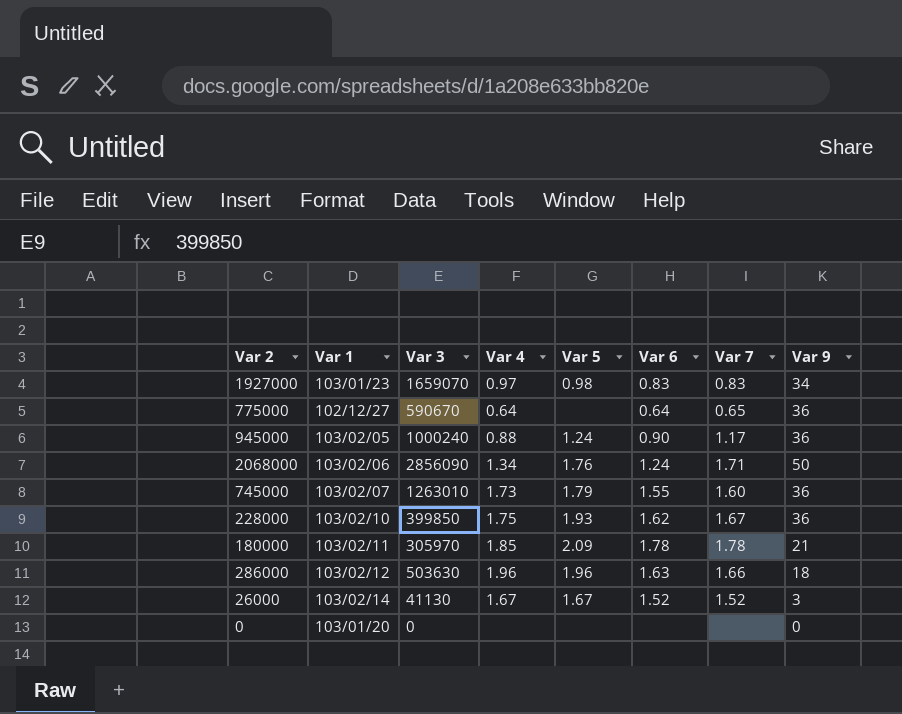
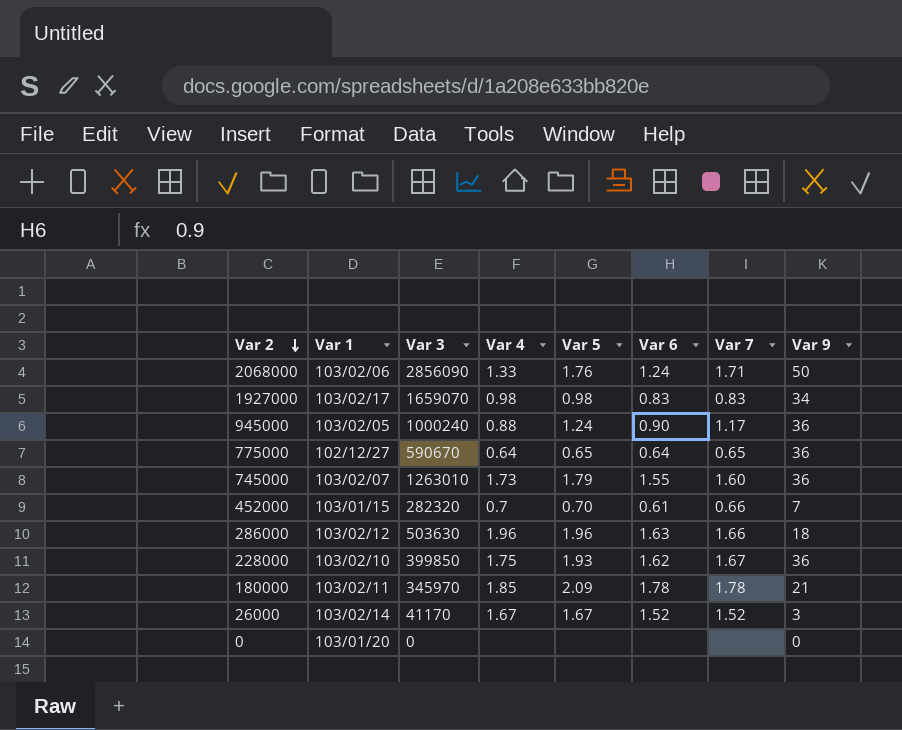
row order: none -> Var 2 descending
2068000 | Var 4: 1.34 -> 1.33
1927000 | Var 1: 103/01/23 -> 103/02/17
1927000 | Var 4: 0.97 -> 0.98
775000 | Var 5: none -> 0.65
row 452000: none -> 103/01/15 | 282320 | 0.7 | 0.70 | 0.61 | 0.66 | 7
180000 | Var 3: 305970 -> 345970
26000 | Var 3: 41130 -> 41170

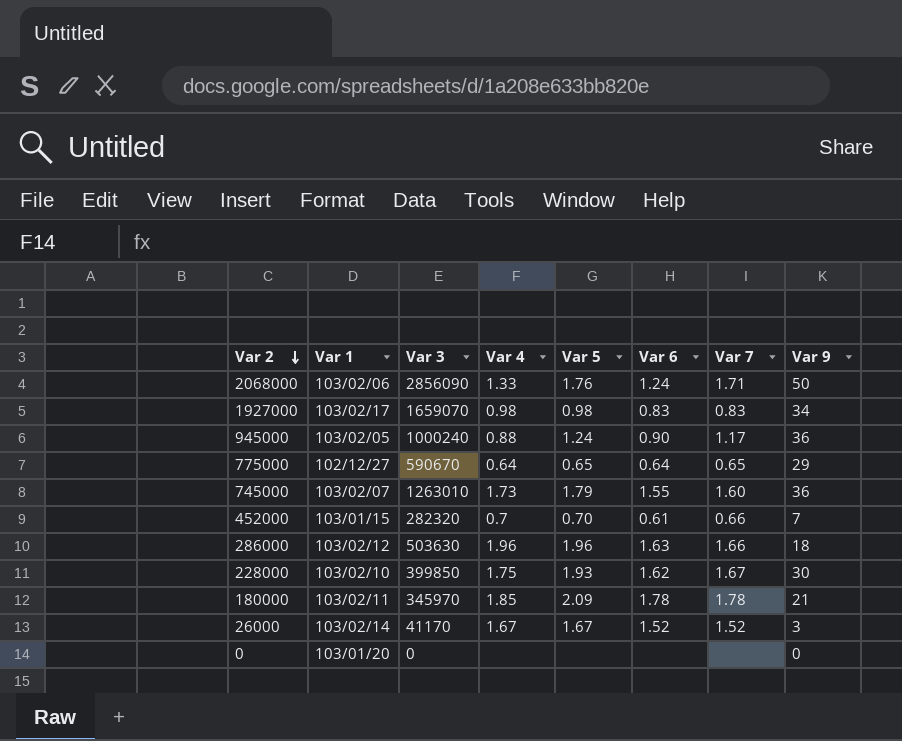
775000 | Var 9: 36 -> 29
228000 | Var 9: 36 -> 30

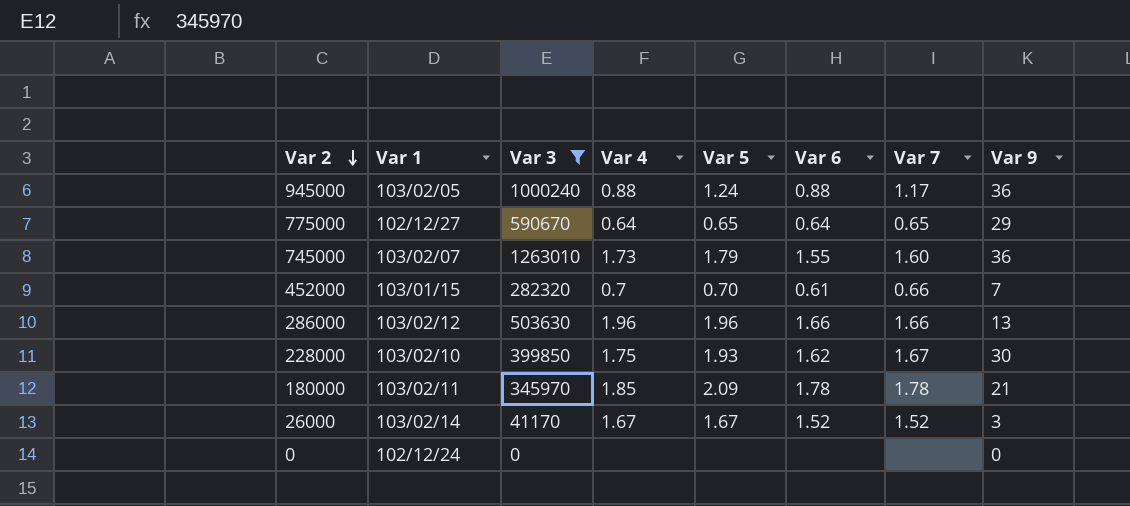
filter: none -> Var 3 <= 1263010
945000 | Var 6: 0.90 -> 0.88
286000 | Var 6: 1.63 -> 1.66
286000 | Var 9: 18 -> 13
0 | Var 1: 103/01/20 -> 102/12/24

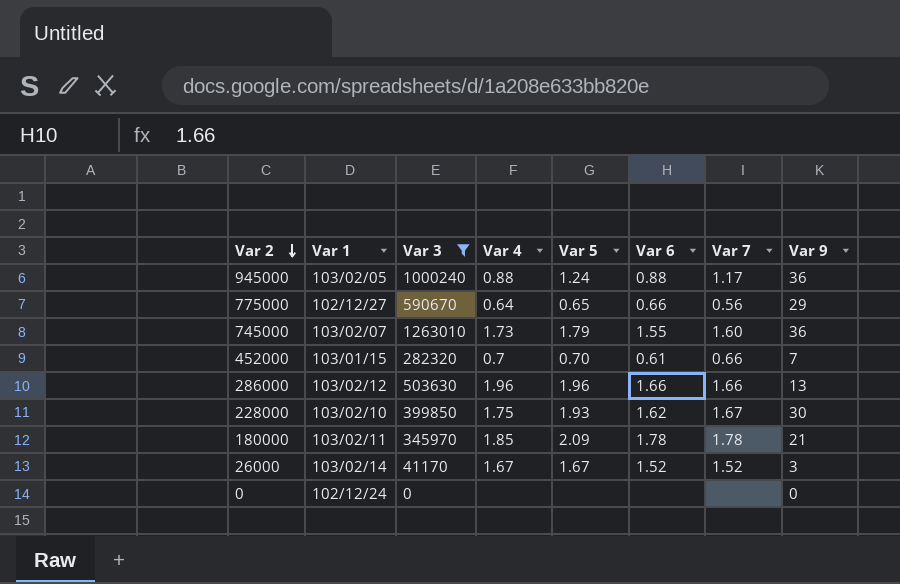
775000 | Var 6: 0.64 -> 0.66
775000 | Var 7: 0.65 -> 0.56

